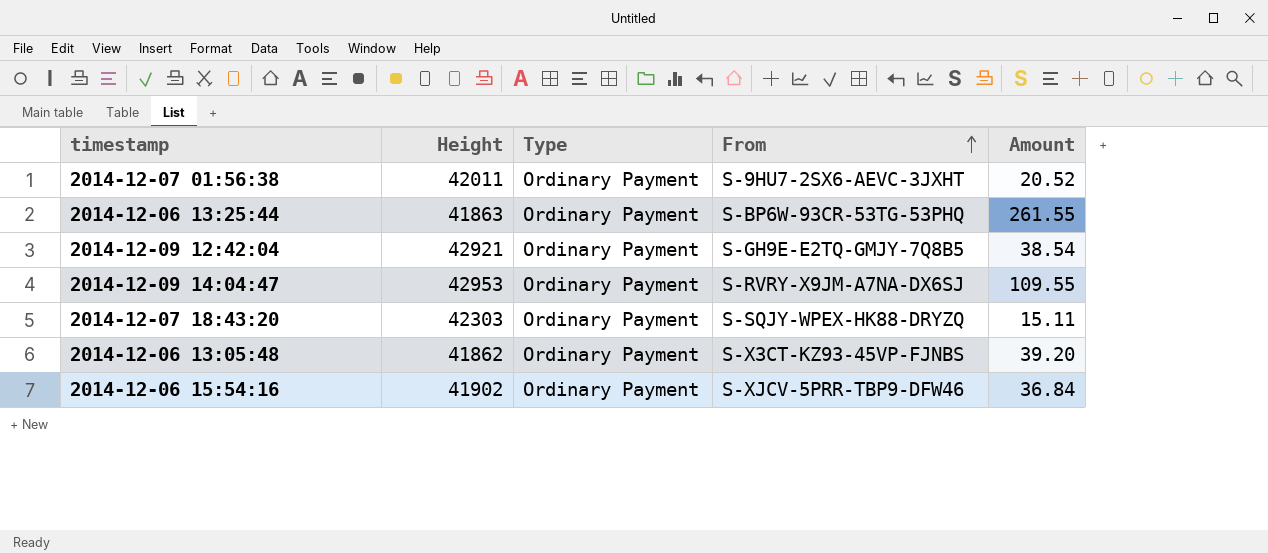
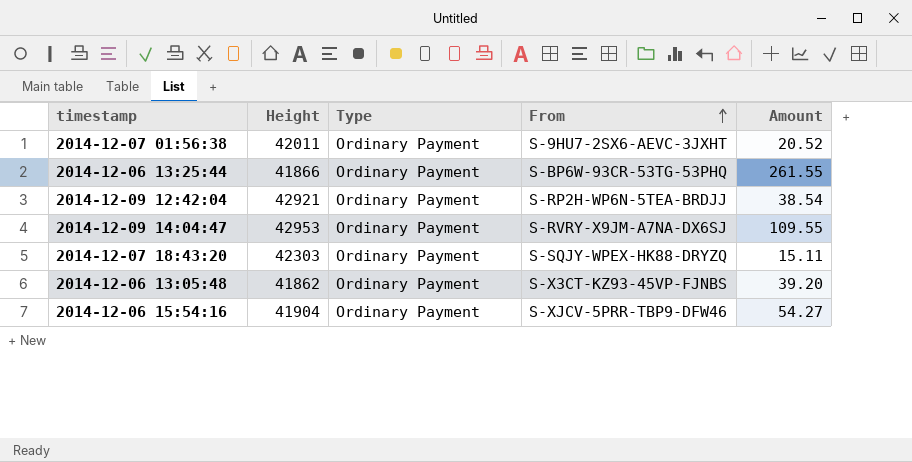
2014-12-06 13:25:44 | Height: 41863 -> 41866
2014-12-09 12:42:04 | From: S-GH9E-E2TQ-GMJY-7Q8B5 -> S-RP2H-WP6N-5TEA-BRDJJ
2014-12-06 15:54:16 | Height: 41902 -> 41904
2014-12-06 15:54:16 | Amount: 36.84 -> 54.27

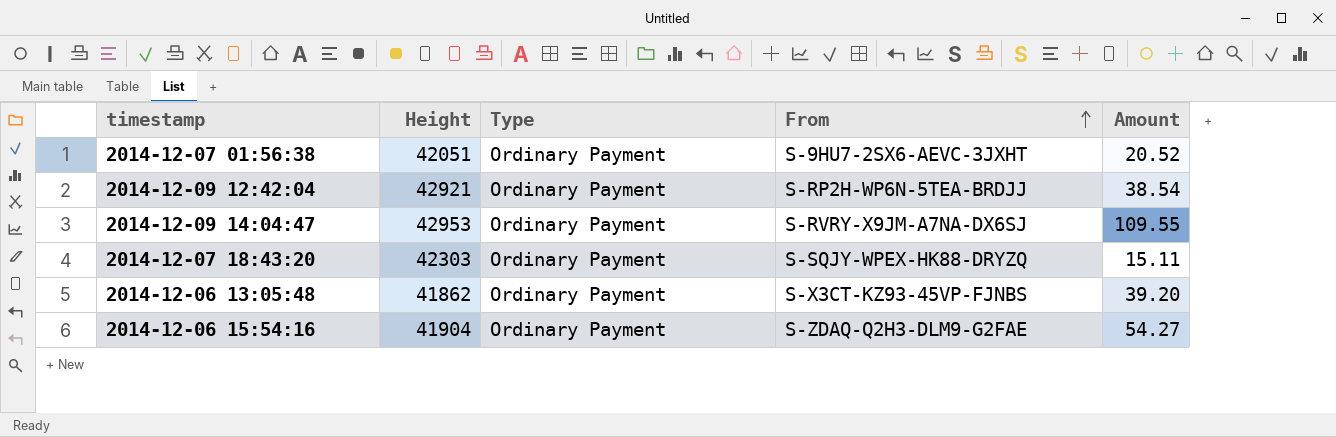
row 2014-12-06 13:25:44: 41866 | Ordinary Payment | S-BP6W-93CR-53TG-53PHQ | 261.55 -> none
2014-12-07 01:56:38 | Height: 42011 -> 42051
2014-12-06 15:54:16 | From: S-XJCV-5PRR-TBP9-DFW46 -> S-ZDAQ-Q2H3-DLM9-G2FAE

